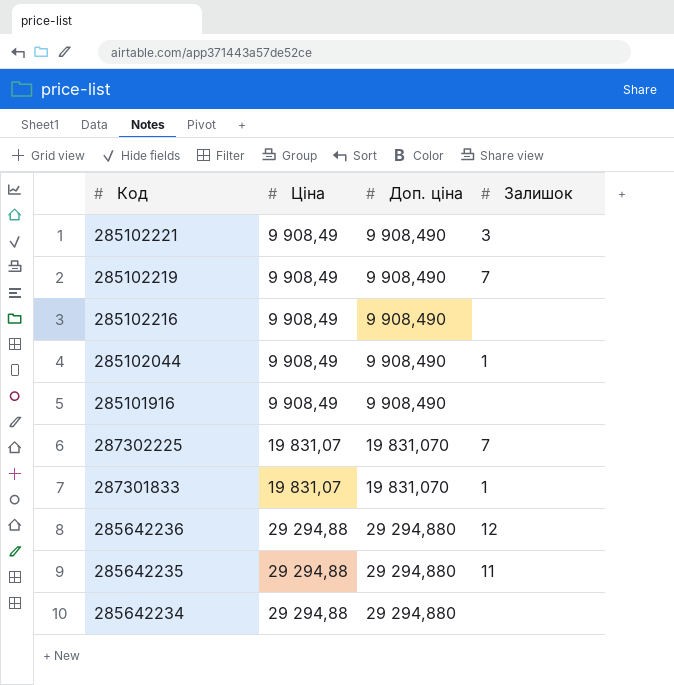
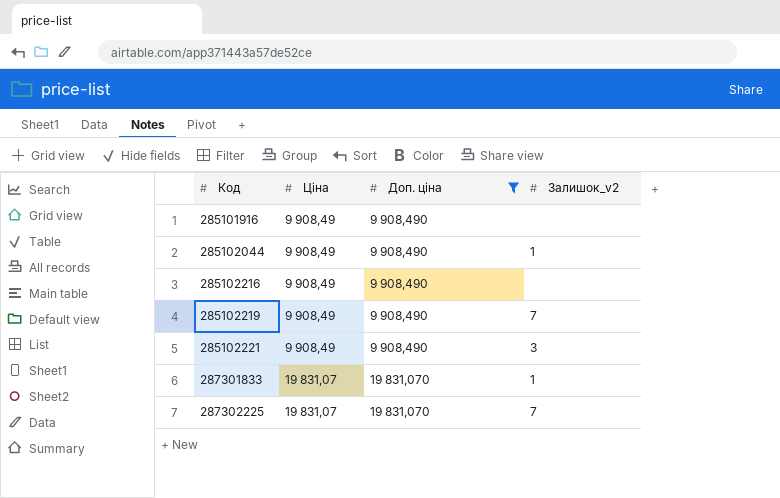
filter: none -> Доп. ціна != 29 294,880
row order: Ціна ascending -> Код ascending
column name: Залишок -> Залишок_v2

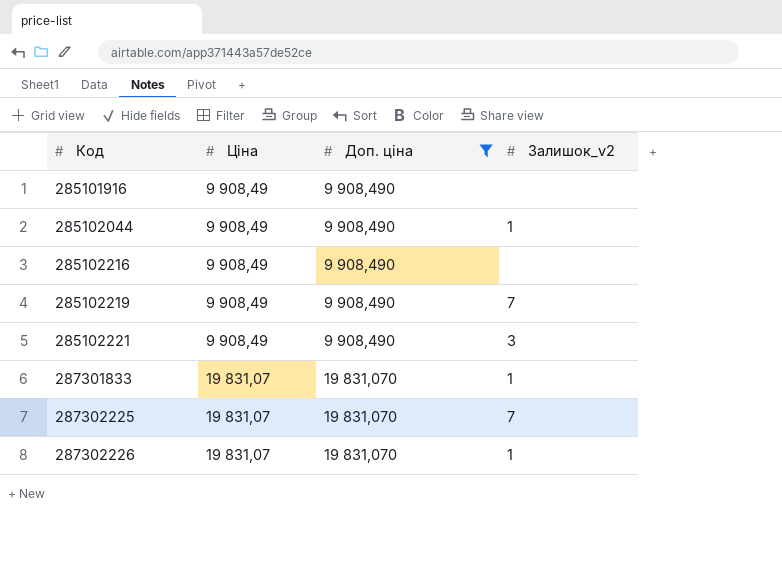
row 287302226: none -> 19 831,07 | 19 831,070 | 1

